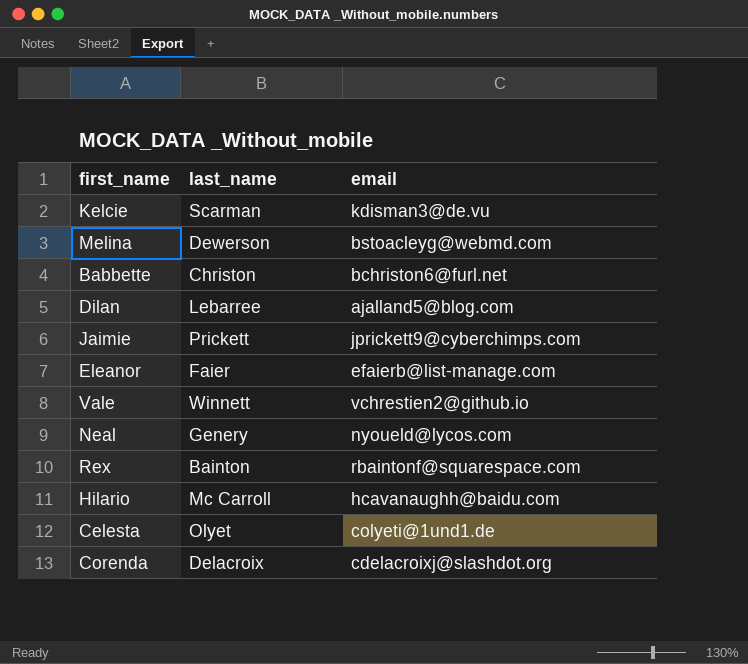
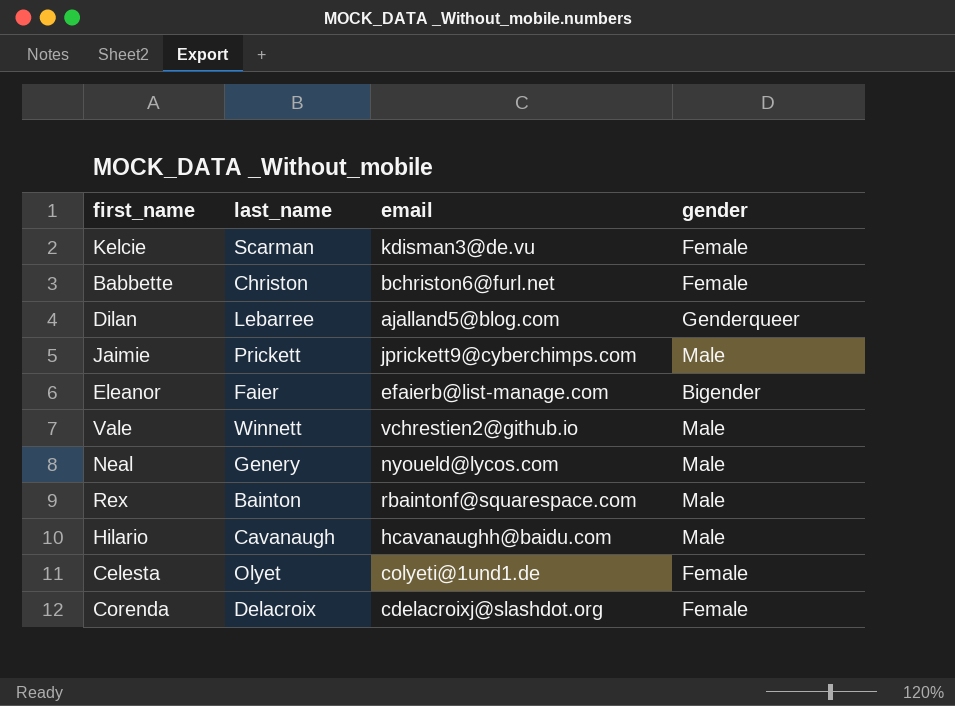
column gender | position: none -> 4
row Melina: Dewerson | bstoacleyg@webmd.com -> none
Hilario | last_name: Mc Carroll -> Cavanaugh

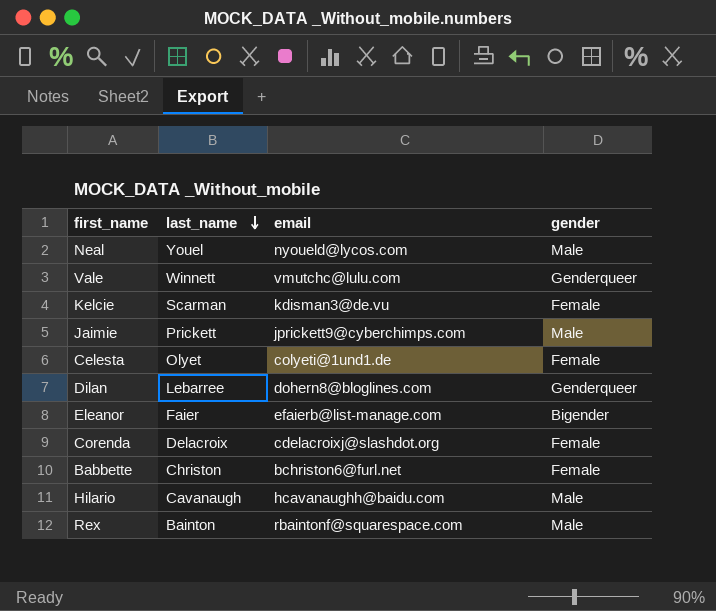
row order: none -> last_name descending
Neal | last_name: Genery -> Youel
Vale | email: vchrestien2@github.io -> vmutchc@lulu.com
Vale | gender: Male -> Genderqueer
Dilan | email: ajalland5@blog.com -> dohern8@bloglines.com

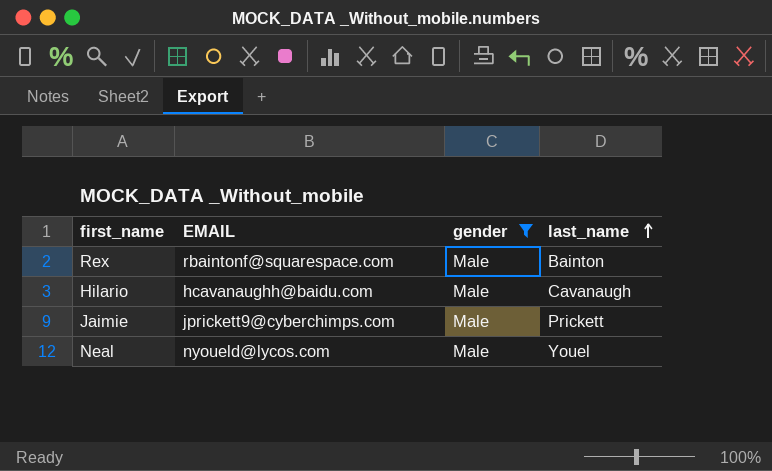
filter: none -> gender = Male
row order: last_name descending -> last_name ascending
column name: email -> EMAIL
column last_name | position: 2 -> 4

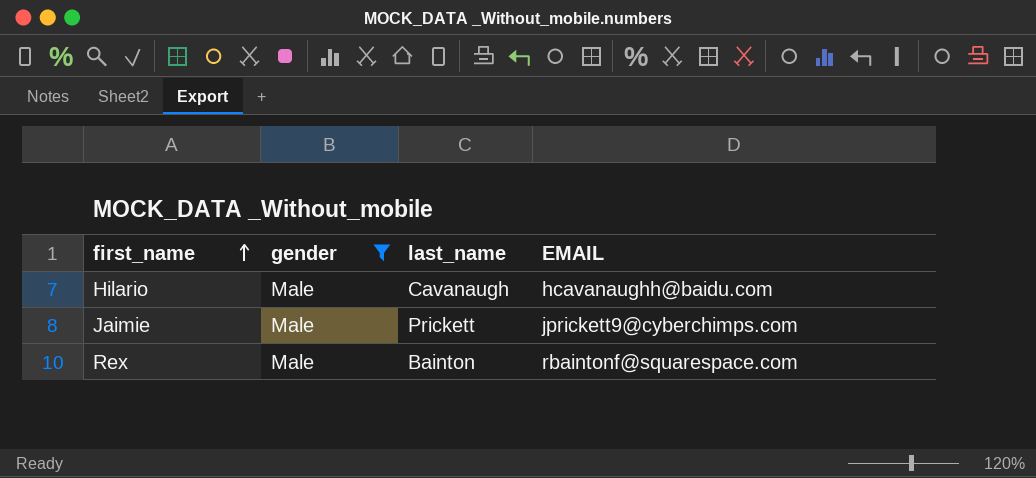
row order: last_name ascending -> first_name ascending
column EMAIL | position: 2 -> 4
row Neal: nyoueld@lycos.com | Male | Youel -> none

